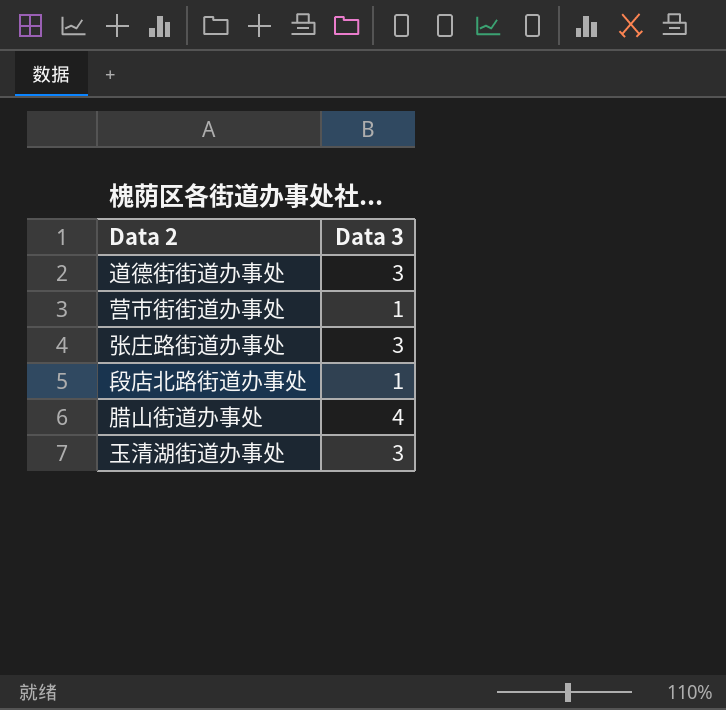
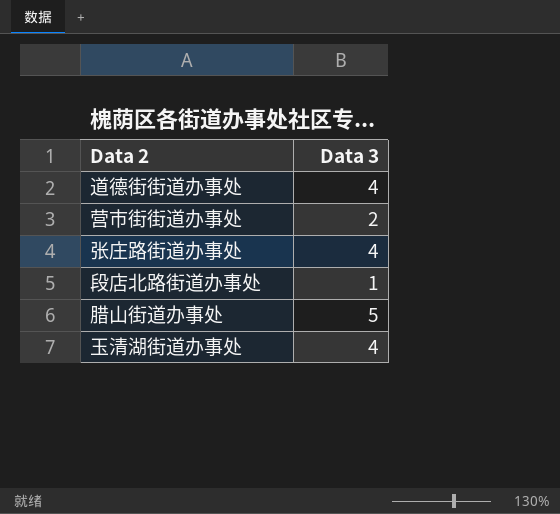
道德街街道办事处 | Data 3: 3 -> 4
营市街街道办事处 | Data 3: 1 -> 2
张庄路街道办事处 | Data 3: 3 -> 4
腊山街道办事处 | Data 3: 4 -> 5
玉清湖街道办事处 | Data 3: 3 -> 4

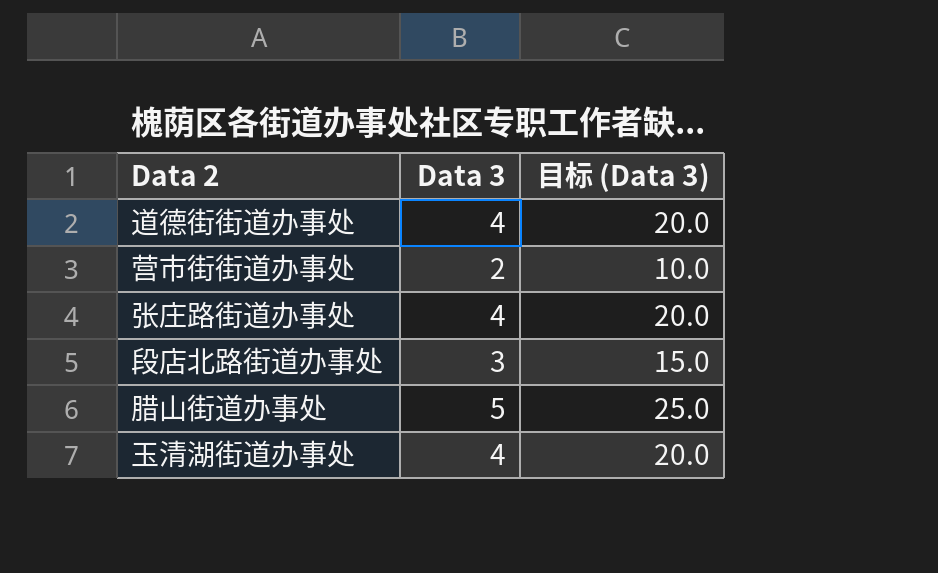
column 目标 (Data 3) | formula: none -> [Data 3] * 5
段店北路街道办事处 | Data 3: 1 -> 3

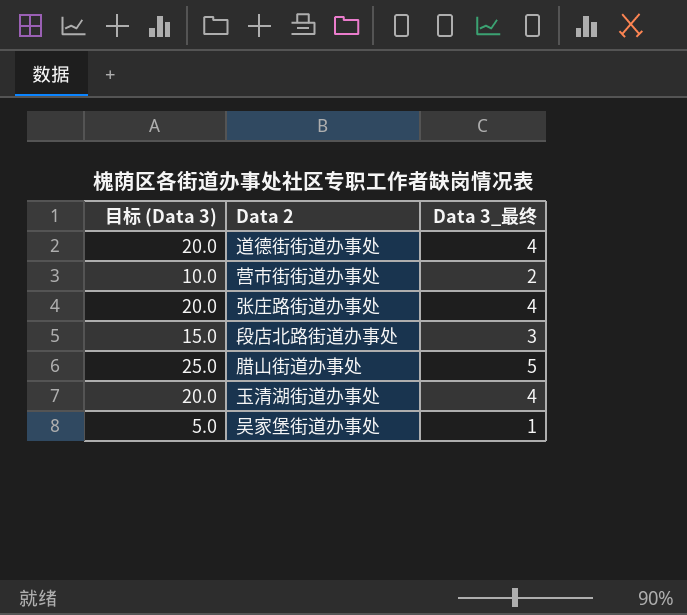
column 目标 (Data 3) | position: 3 -> 1
column name: Data 3 -> Data 3_最终
row 吴家堡街道办事处: none -> 5.0 | 1

